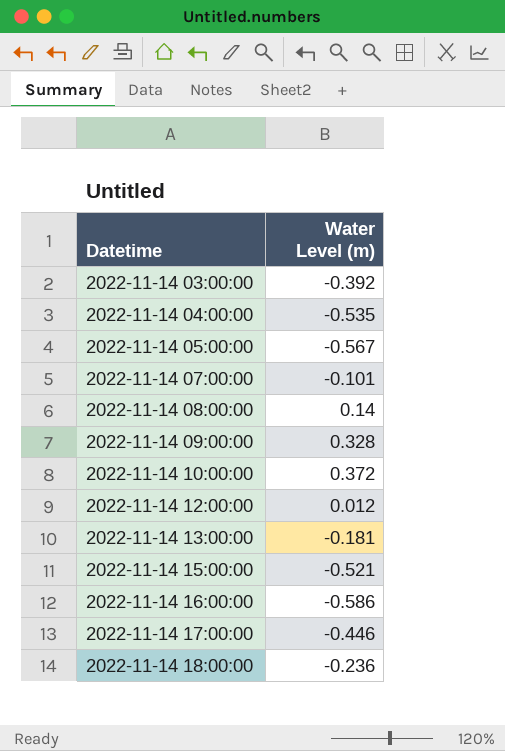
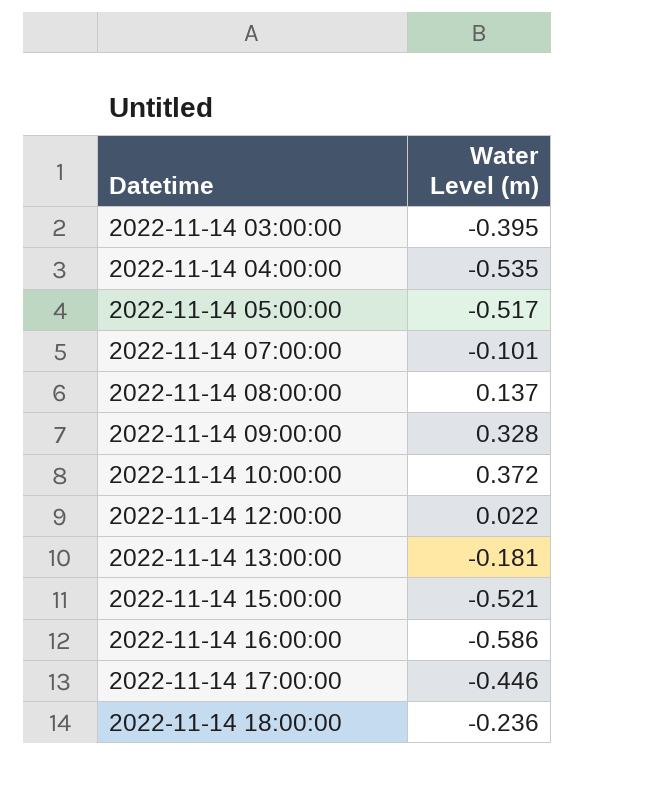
2022-11-14 03:00:00 | Water Level (m): -0.392 -> -0.395
2022-11-14 05:00:00 | Water Level (m): -0.567 -> -0.517
2022-11-14 08:00:00 | Water Level (m): 0.14 -> 0.137
2022-11-14 12:00:00 | Water Level (m): 0.012 -> 0.022

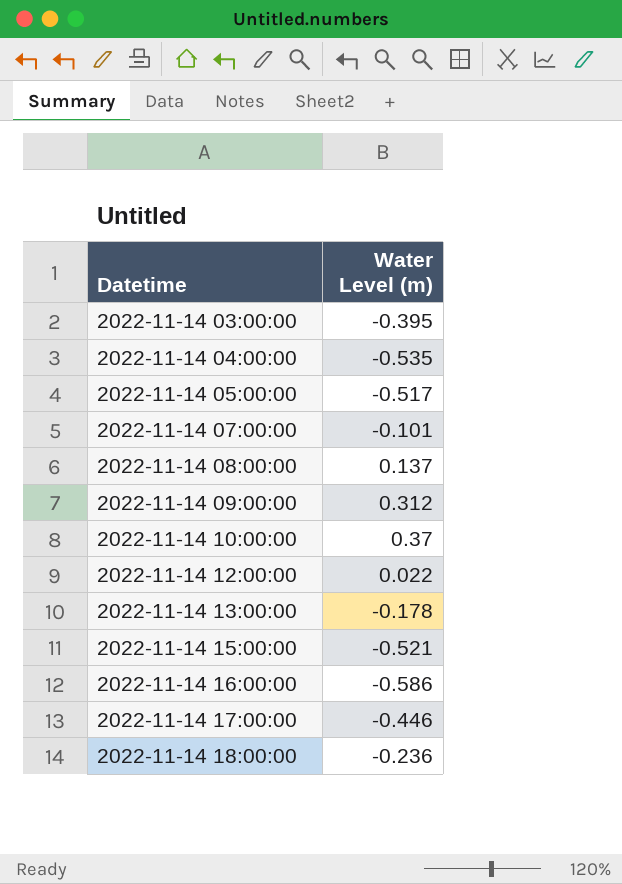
2022-11-14 09:00:00 | Water Level (m): 0.328 -> 0.312
2022-11-14 10:00:00 | Water Level (m): 0.372 -> 0.37
2022-11-14 13:00:00 | Water Level (m): -0.181 -> -0.178

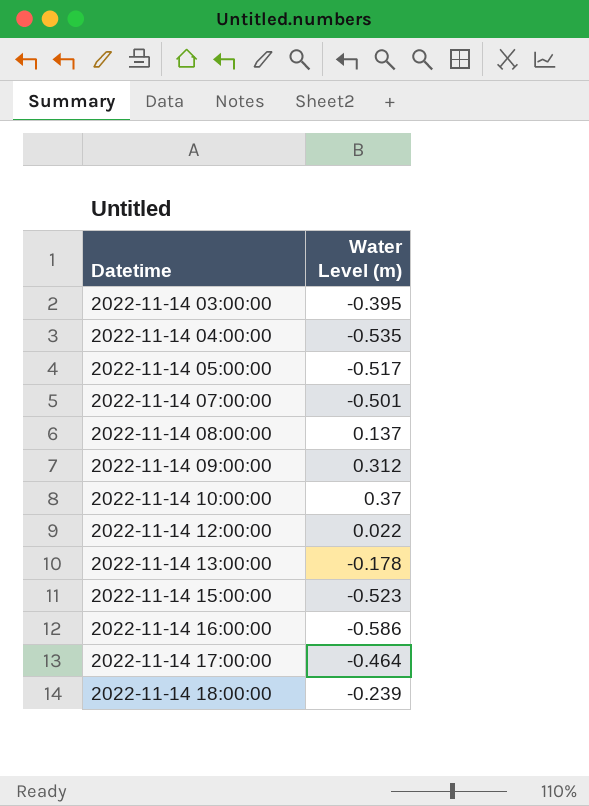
2022-11-14 07:00:00 | Water Level (m): -0.101 -> -0.501
2022-11-14 15:00:00 | Water Level (m): -0.521 -> -0.523
2022-11-14 17:00:00 | Water Level (m): -0.446 -> -0.464
2022-11-14 18:00:00 | Water Level (m): -0.236 -> -0.239

